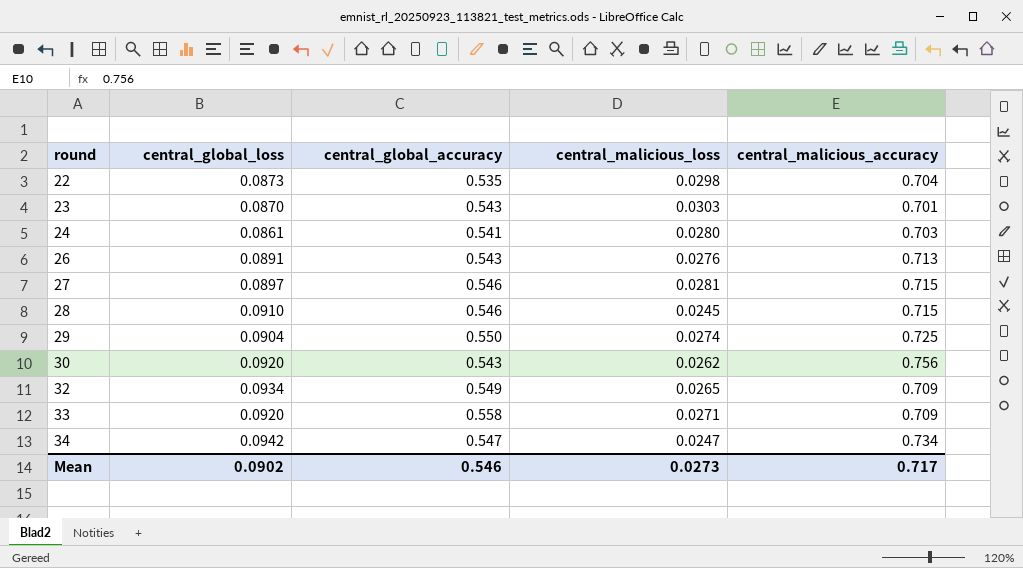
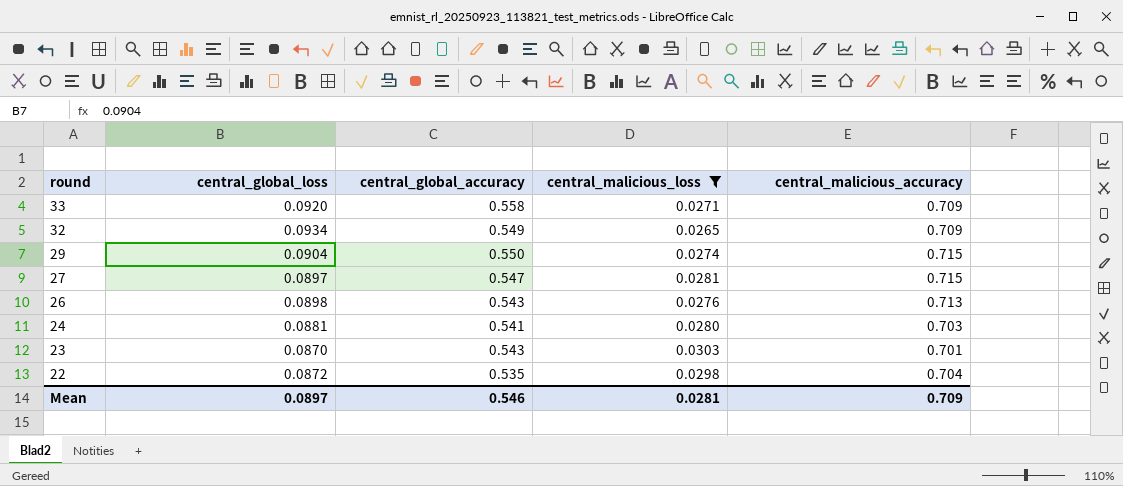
filter: none -> central_malicious_loss >= 0.0265
row order: round ascending -> round descending
29 | central_malicious_accuracy: 0.725 -> 0.715
27 | central_global_accuracy: 0.546 -> 0.547
26 | central_global_loss: 0.0891 -> 0.0898
24 | central_global_loss: 0.0861 -> 0.0881
22 | central_global_loss: 0.0873 -> 0.0872
Mean | central_global_loss: 0.0902 -> 0.0897
Mean | central_malicious_loss: 0.0273 -> 0.0281
Mean | central_malicious_accuracy: 0.717 -> 0.709

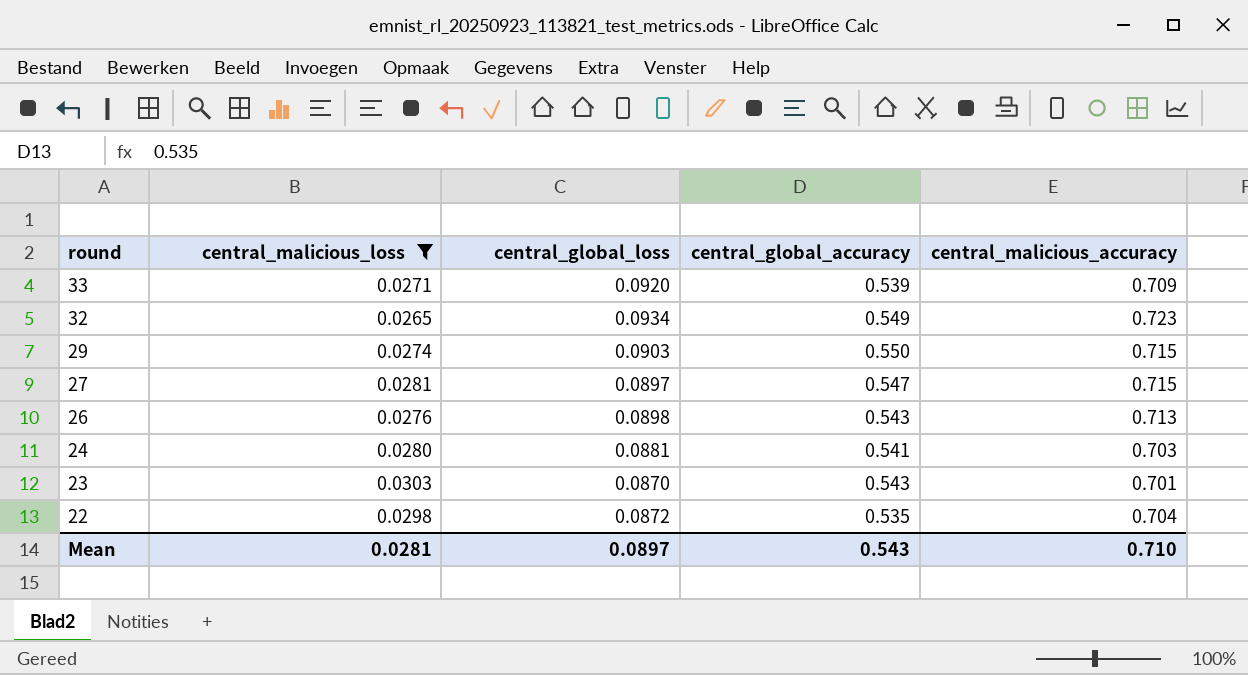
column central_malicious_loss | position: 4 -> 2
33 | central_global_accuracy: 0.558 -> 0.539
32 | central_malicious_accuracy: 0.709 -> 0.723
29 | central_global_loss: 0.0904 -> 0.0903
Mean | central_global_accuracy: 0.546 -> 0.543
Mean | central_malicious_accuracy: 0.709 -> 0.710

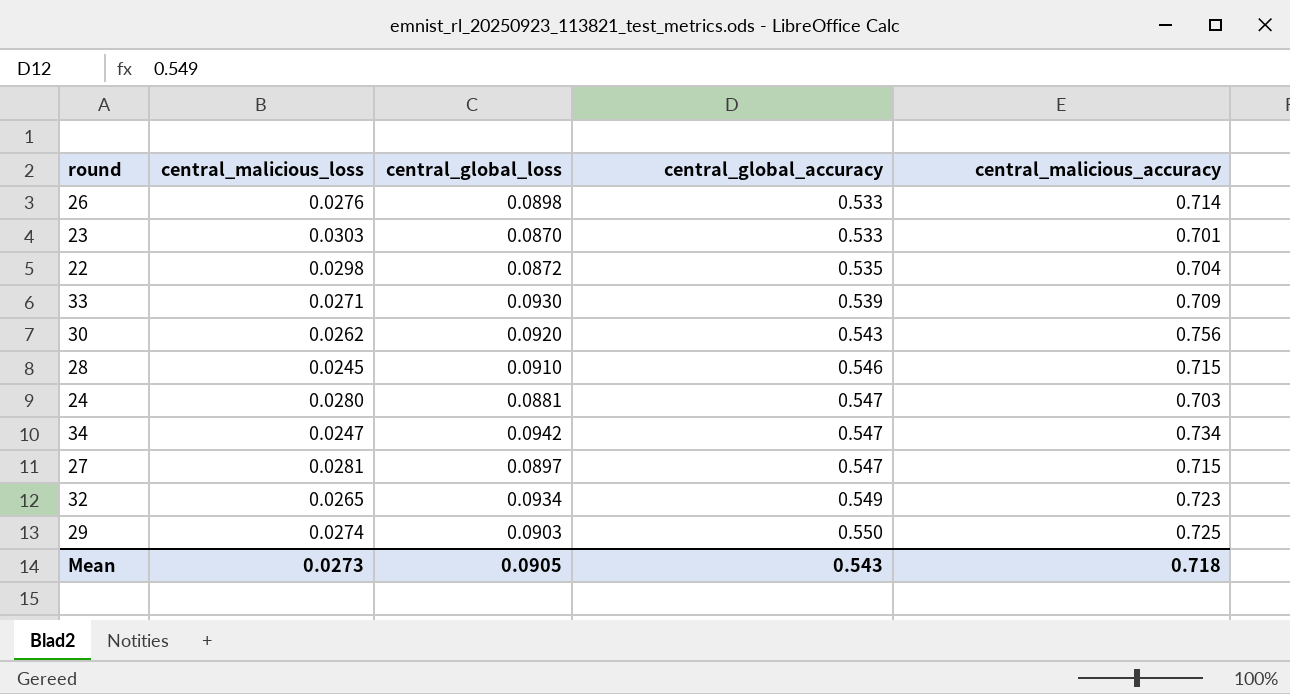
filter: central_malicious_loss >= 0.0265 -> none
row order: round descending -> central_global_accuracy ascending
26 | central_global_accuracy: 0.543 -> 0.533
26 | central_malicious_accuracy: 0.713 -> 0.714
23 | central_global_accuracy: 0.543 -> 0.533
33 | central_global_loss: 0.0920 -> 0.0930
24 | central_global_accuracy: 0.541 -> 0.547
29 | central_malicious_accuracy: 0.715 -> 0.725
Mean | central_malicious_loss: 0.0281 -> 0.0273
Mean | central_global_loss: 0.0897 -> 0.0905
Mean | central_malicious_accuracy: 0.710 -> 0.718

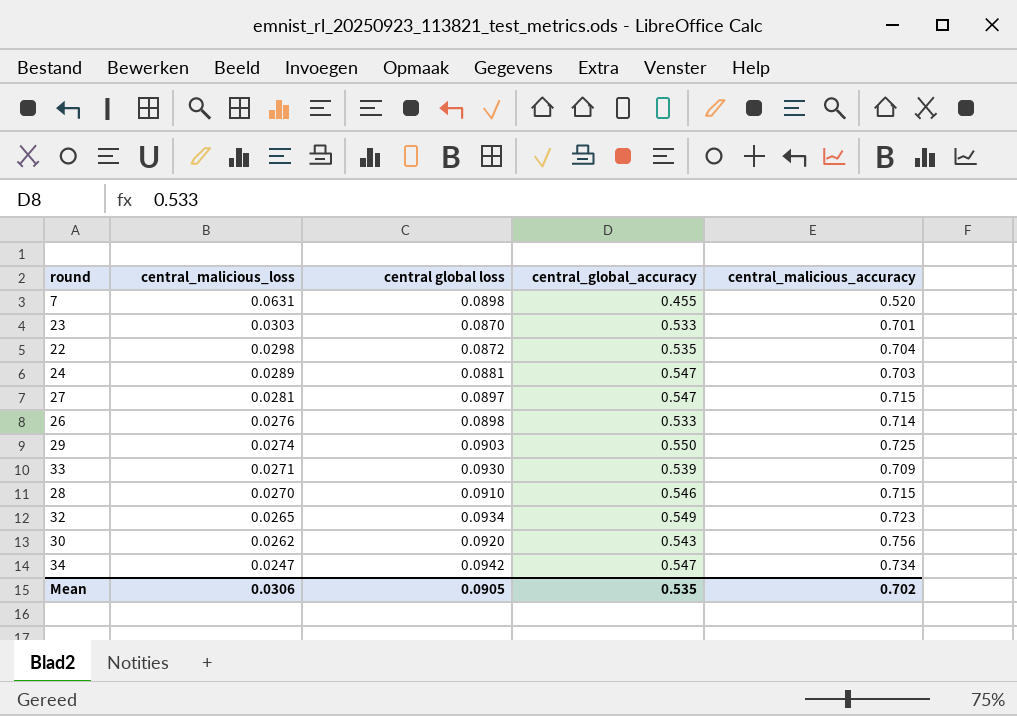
row order: central_global_accuracy ascending -> central_malicious_loss descending
column name: central_global_loss -> central global loss
row 7: none -> 0.0631 | 0.0898 | 0.455 | 0.520
24 | central_malicious_loss: 0.0280 -> 0.0289
28 | central_malicious_loss: 0.0245 -> 0.0270
Mean | central_malicious_loss: 0.0273 -> 0.0306
Mean | central_global_accuracy: 0.543 -> 0.535
Mean | central_malicious_accuracy: 0.718 -> 0.702

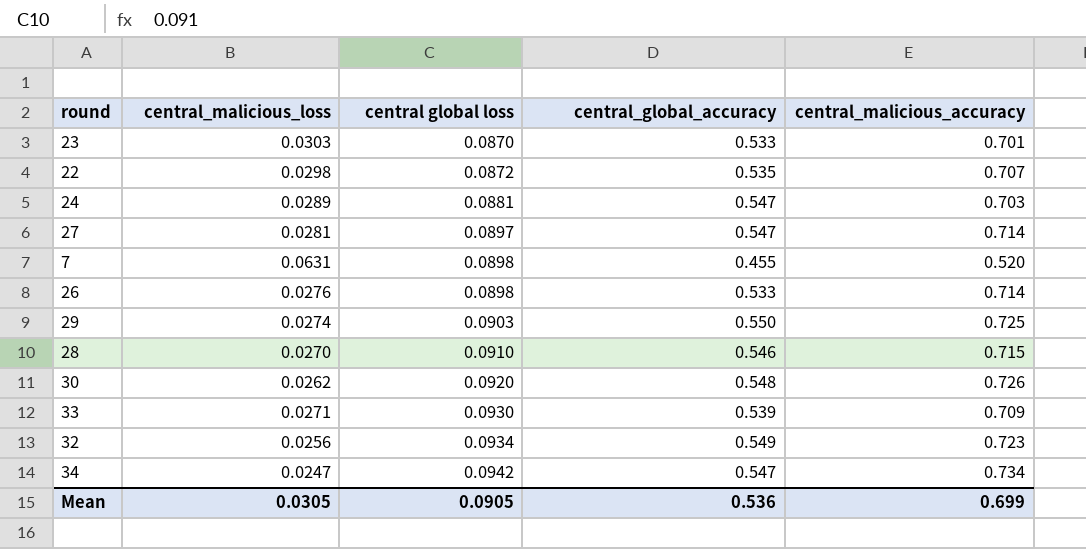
row order: central_malicious_loss descending -> central global loss ascending
22 | central_malicious_accuracy: 0.704 -> 0.707
27 | central_malicious_accuracy: 0.715 -> 0.714
30 | central_global_accuracy: 0.543 -> 0.548
30 | central_malicious_accuracy: 0.756 -> 0.726
32 | central_malicious_loss: 0.0265 -> 0.0256
Mean | central_malicious_loss: 0.0306 -> 0.0305
Mean | central_global_accuracy: 0.535 -> 0.536
Mean | central_malicious_accuracy: 0.702 -> 0.699

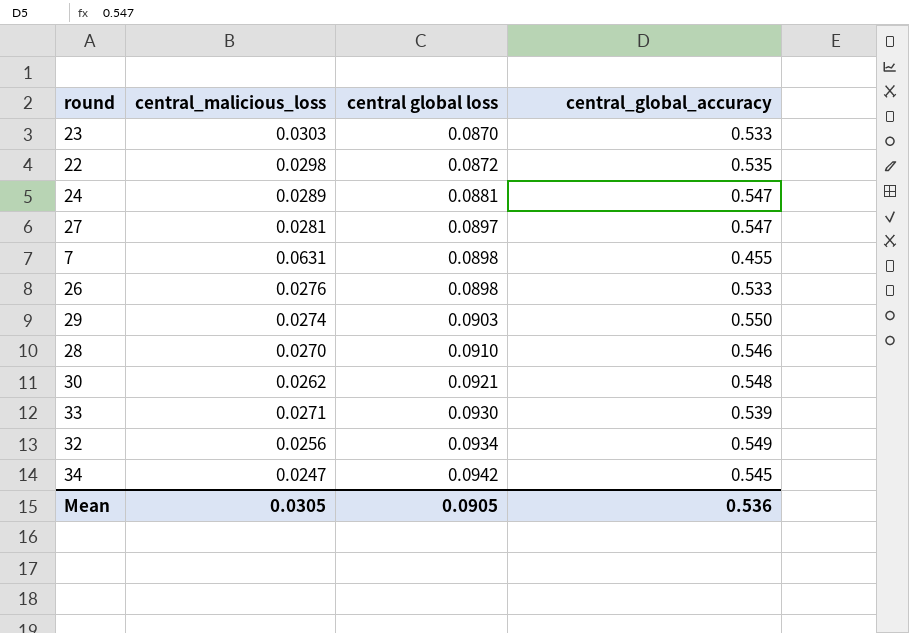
column central_malicious_accuracy | position: 5 -> none
30 | central global loss: 0.0920 -> 0.0921
34 | central_global_accuracy: 0.547 -> 0.545

